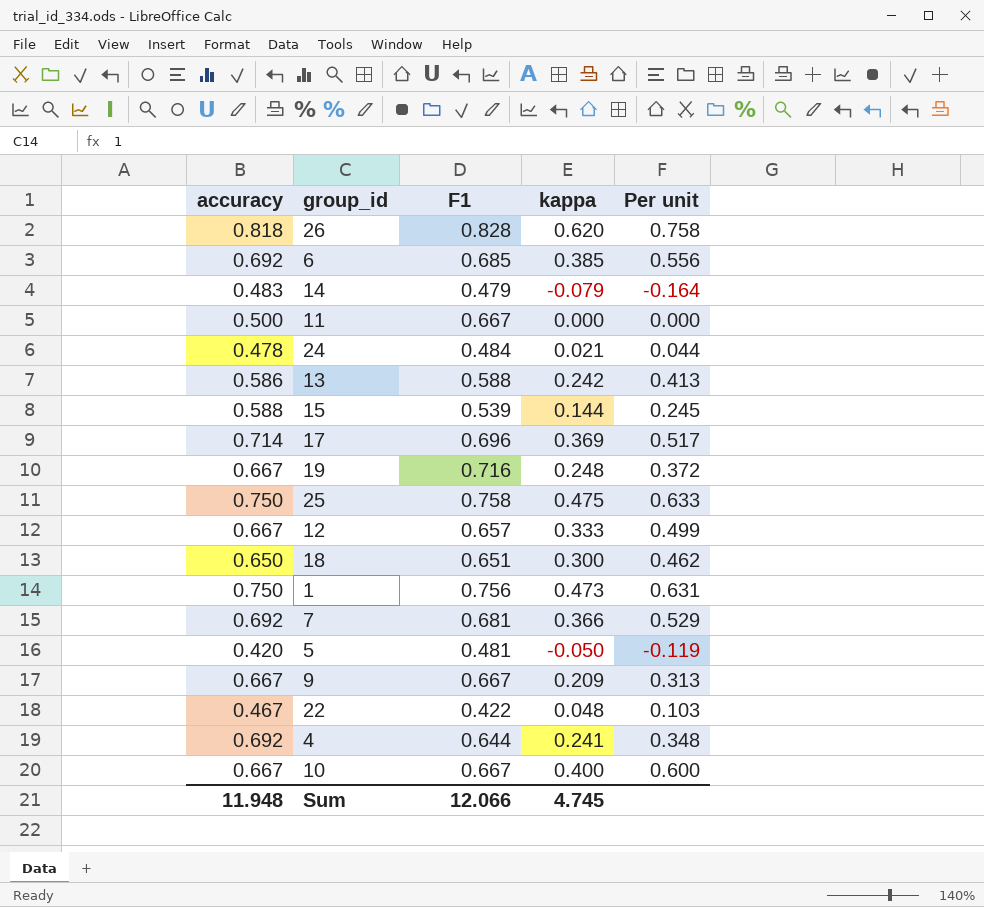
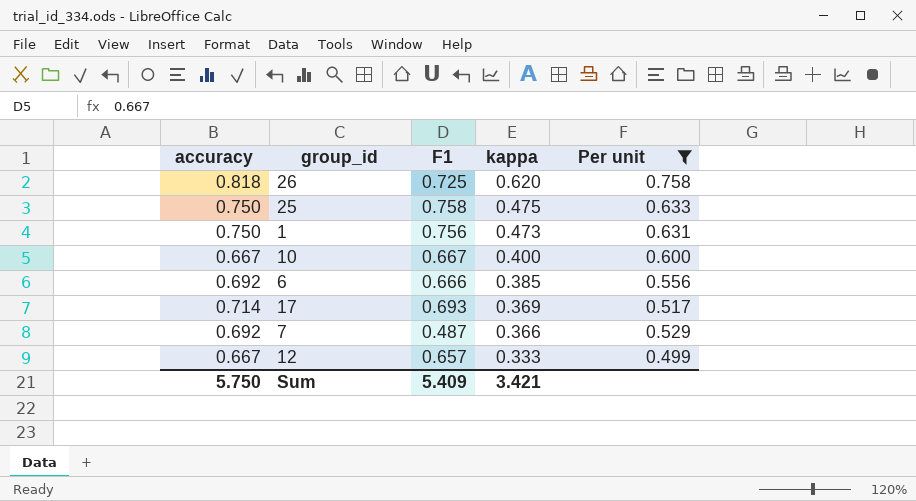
filter: none -> Per unit >= 0.499
row order: none -> kappa descending
26 | F1: 0.828 -> 0.725
6 | F1: 0.685 -> 0.666
17 | F1: 0.696 -> 0.693
7 | F1: 0.681 -> 0.487
Sum | accuracy: 11.948 -> 5.750
Sum | F1: 12.066 -> 5.409
Sum | kappa: 4.745 -> 3.421

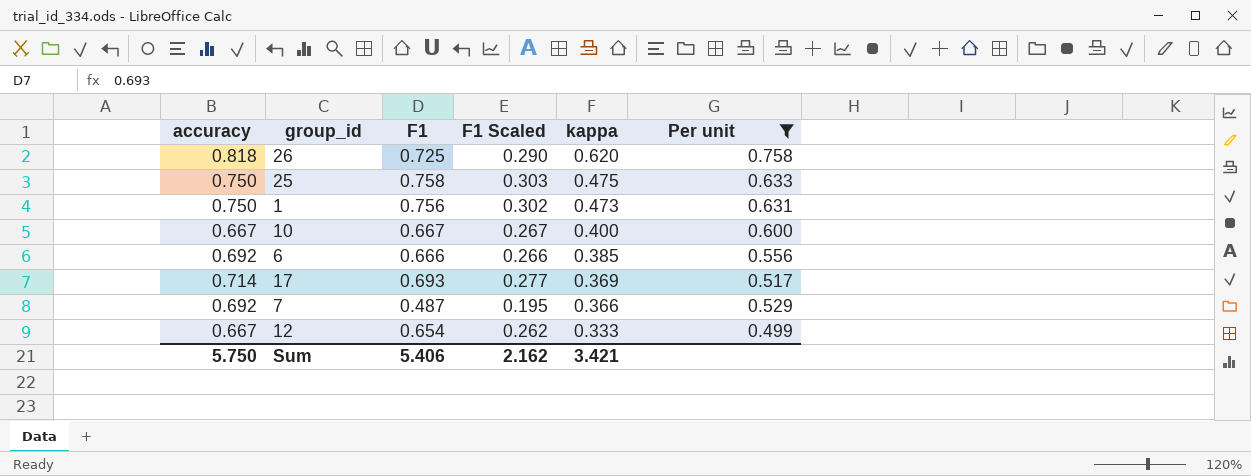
column F1 Scaled | formula: none -> [F1] * 0.4
12 | F1: 0.657 -> 0.654
Sum | F1: 5.409 -> 5.406

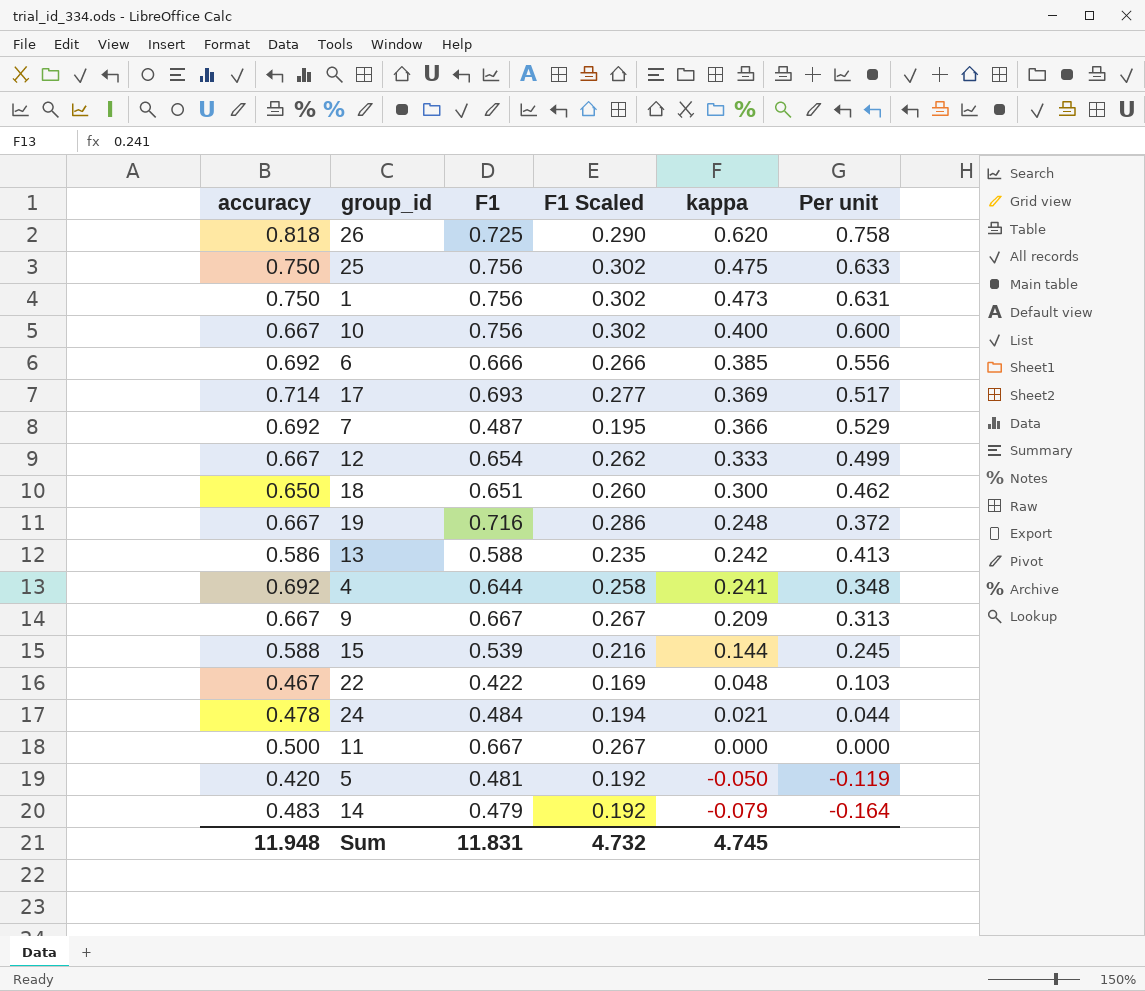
filter: Per unit >= 0.499 -> none
25 | F1: 0.758 -> 0.756
25 | F1 Scaled: 0.303 -> 0.302
10 | F1: 0.667 -> 0.756
10 | F1 Scaled: 0.267 -> 0.302
Sum | accuracy: 5.750 -> 11.948
Sum | F1: 5.406 -> 11.831
Sum | F1 Scaled: 2.162 -> 4.732
Sum | kappa: 3.421 -> 4.745

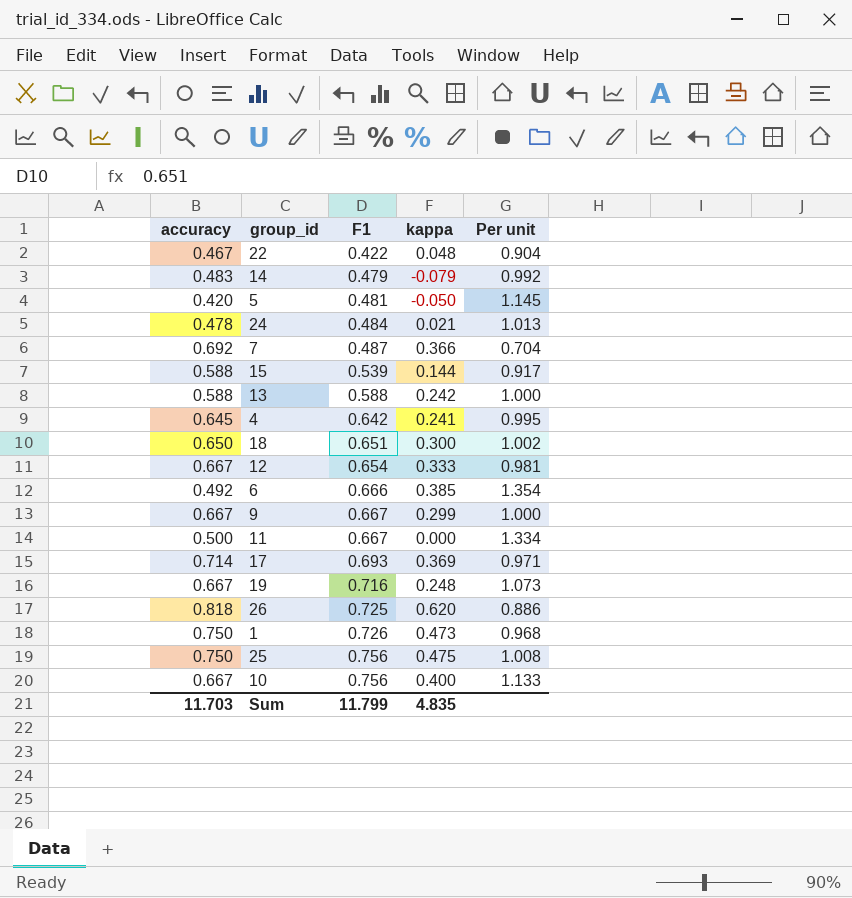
row order: kappa descending -> F1 ascending
column F1 Scaled | formula: [F1] * 0.4 -> none
column Per unit | formula: [kappa] / [accuracy] -> [F1] / [accuracy]
13 | accuracy: 0.586 -> 0.588
4 | accuracy: 0.692 -> 0.645
4 | F1: 0.644 -> 0.642
6 | accuracy: 0.692 -> 0.492
9 | kappa: 0.209 -> 0.299
1 | F1: 0.756 -> 0.726
Sum | accuracy: 11.948 -> 11.703
Sum | F1: 11.831 -> 11.799
Sum | kappa: 4.745 -> 4.835

